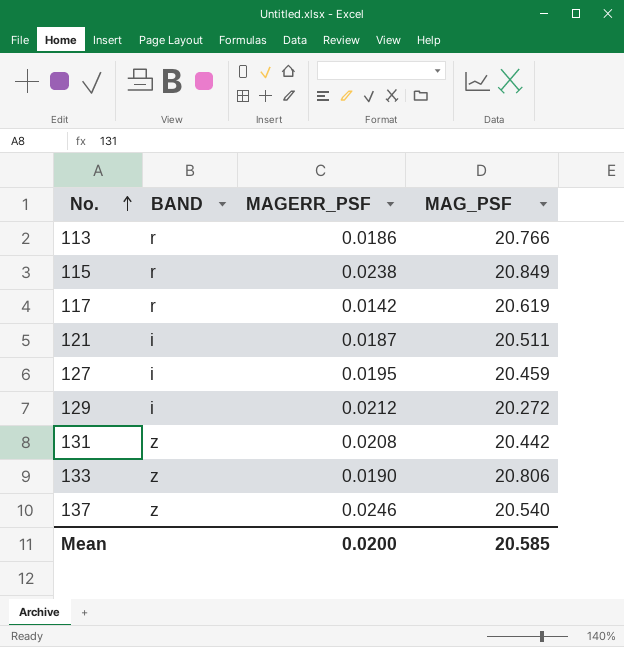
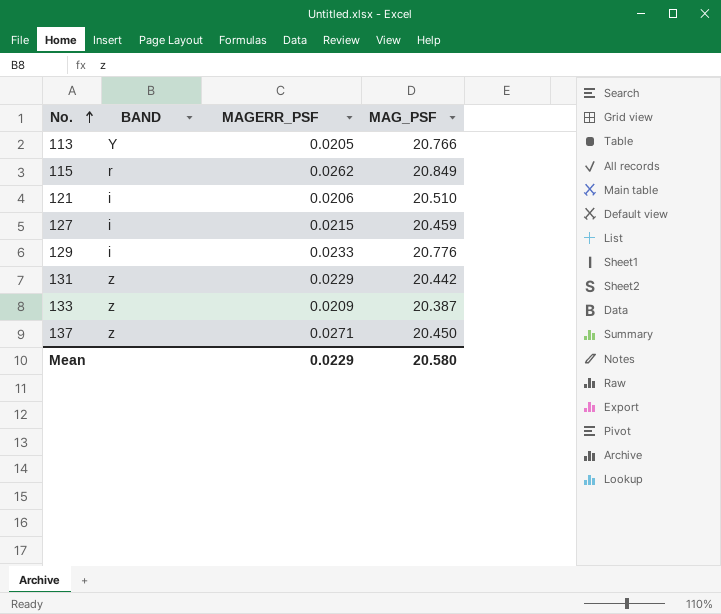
row 117: r | 0.0142 | 20.619 -> none
113 | BAND: r -> Y
113 | MAGERR_PSF: 0.0186 -> 0.0205
115 | MAGERR_PSF: 0.0238 -> 0.0262
121 | MAGERR_PSF: 0.0187 -> 0.0206
121 | MAG_PSF: 20.511 -> 20.510
127 | MAGERR_PSF: 0.0195 -> 0.0215
129 | MAGERR_PSF: 0.0212 -> 0.0233
129 | MAG_PSF: 20.272 -> 20.776
131 | MAGERR_PSF: 0.0208 -> 0.0229
133 | MAGERR_PSF: 0.0190 -> 0.0209
133 | MAG_PSF: 20.806 -> 20.387
137 | MAGERR_PSF: 0.0246 -> 0.0271
137 | MAG_PSF: 20.540 -> 20.450
Mean | MAGERR_PSF: 0.0200 -> 0.0229
Mean | MAG_PSF: 20.585 -> 20.580

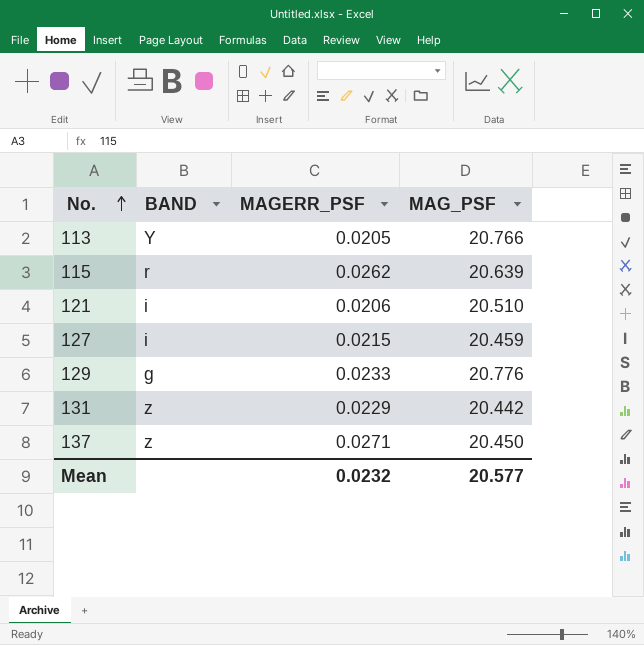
row 133: z | 0.0209 | 20.387 -> none
115 | MAG_PSF: 20.849 -> 20.639
129 | BAND: i -> g
Mean | MAGERR_PSF: 0.0229 -> 0.0232
Mean | MAG_PSF: 20.580 -> 20.577

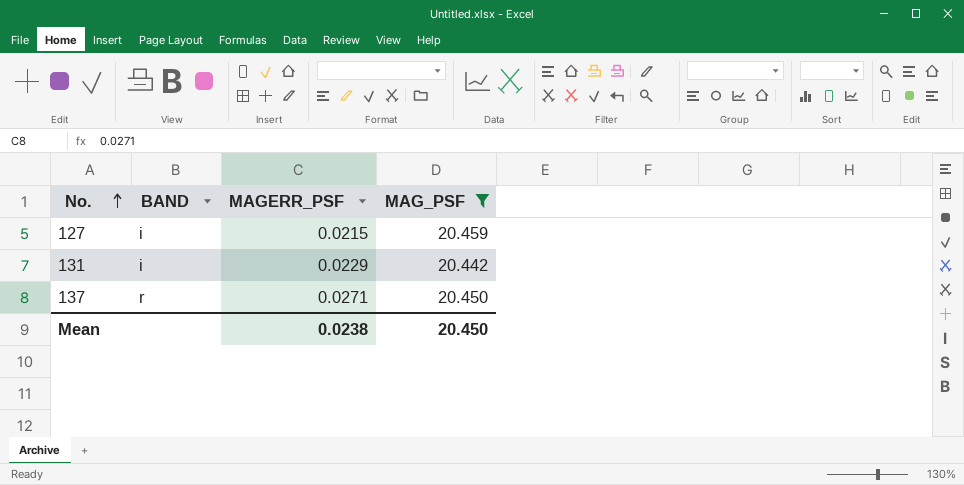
filter: none -> MAG_PSF <= 20.459
131 | BAND: z -> i
137 | BAND: z -> r
Mean | MAGERR_PSF: 0.0232 -> 0.0238
Mean | MAG_PSF: 20.577 -> 20.450

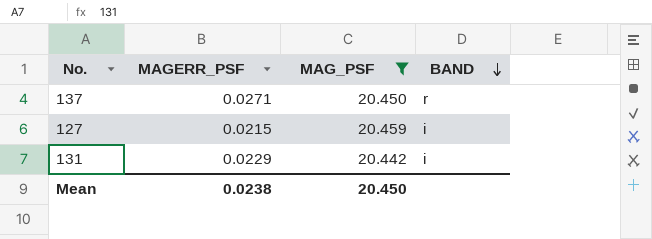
row order: No. ascending -> BAND descending
column BAND | position: 2 -> 4

